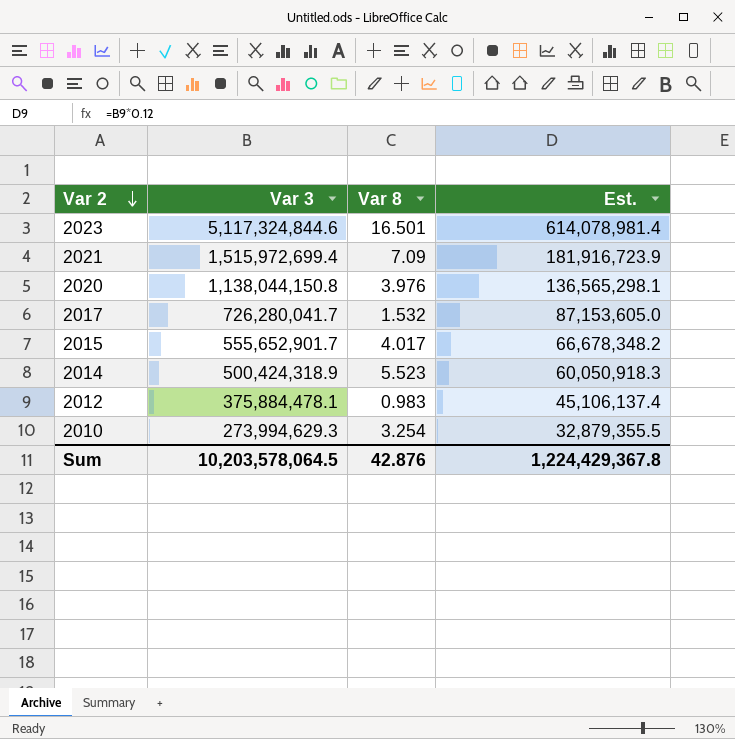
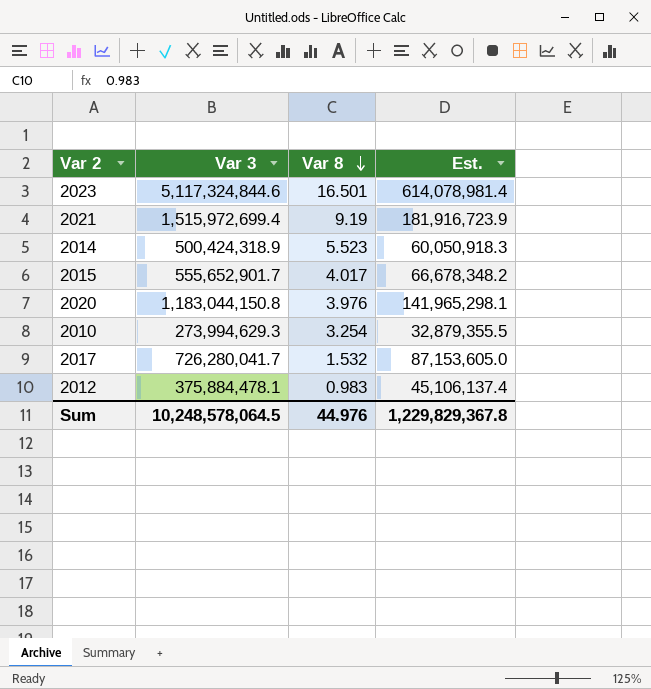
row order: Var 2 descending -> Var 8 descending
2021 | Var 8: 7.09 -> 9.19
2020 | Var 3: 1,138,044,150.8 -> 1,183,044,150.8
2020 | Est.: 136,565,298.1 -> 141,965,298.1
Sum | Var 3: 10,203,578,064.5 -> 10,248,578,064.5
Sum | Var 8: 42.876 -> 44.976
Sum | Est.: 1,224,429,367.8 -> 1,229,829,367.8

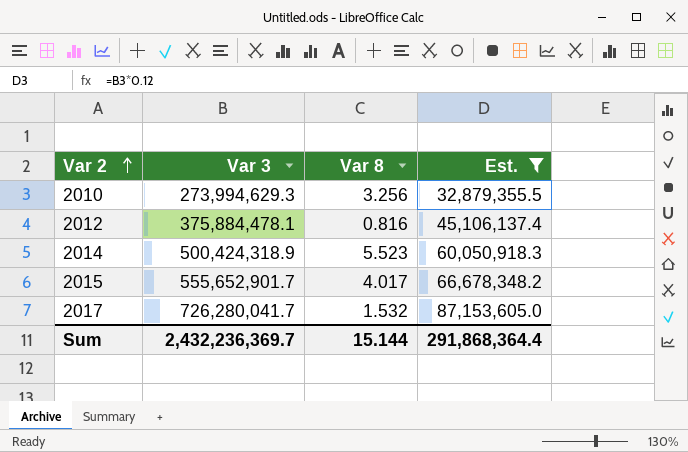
filter: none -> Est. <= 87,153,605.0
row order: Var 8 descending -> Var 2 ascending
2010 | Var 8: 3.254 -> 3.256
2012 | Var 8: 0.983 -> 0.816
Sum | Var 3: 10,248,578,064.5 -> 2,432,236,369.7
Sum | Var 8: 44.976 -> 15.144
Sum | Est.: 1,229,829,367.8 -> 291,868,364.4

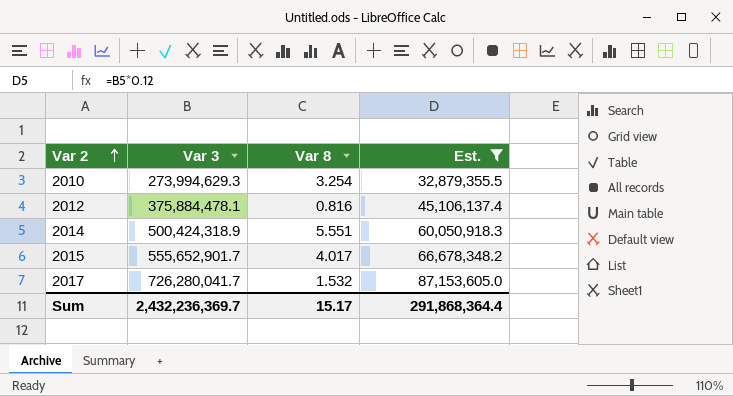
2010 | Var 8: 3.256 -> 3.254
2014 | Var 8: 5.523 -> 5.551
Sum | Var 8: 15.144 -> 15.17

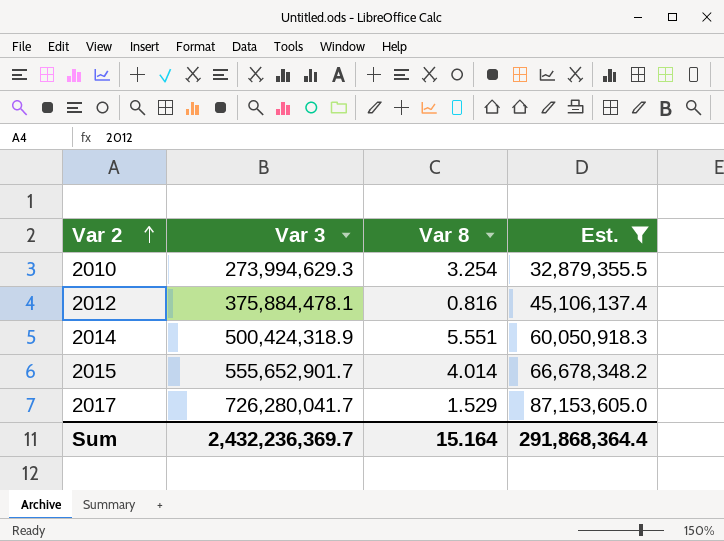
2015 | Var 8: 4.017 -> 4.014
2017 | Var 8: 1.532 -> 1.529
Sum | Var 8: 15.17 -> 15.164

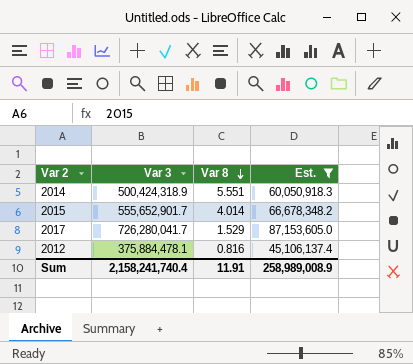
row order: Var 2 ascending -> Var 8 descending
row 2010: 273,994,629.3 | 3.254 | 32,879,355.5 -> none
Sum | Var 3: 2,432,236,369.7 -> 2,158,241,740.4
Sum | Var 8: 15.164 -> 11.91
Sum | Est.: 291,868,364.4 -> 258,989,008.9

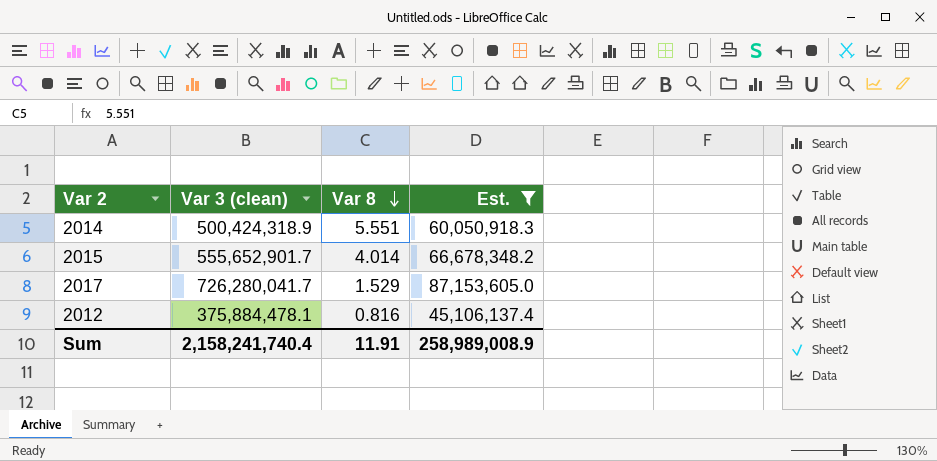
column name: Var 3 -> Var 3 (clean)

